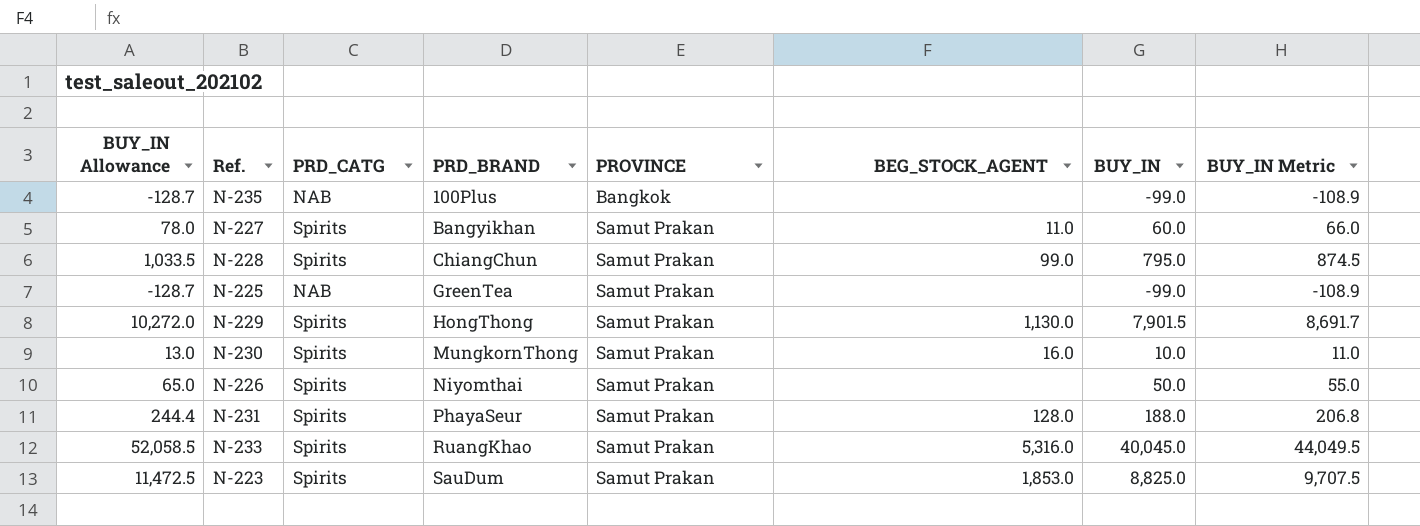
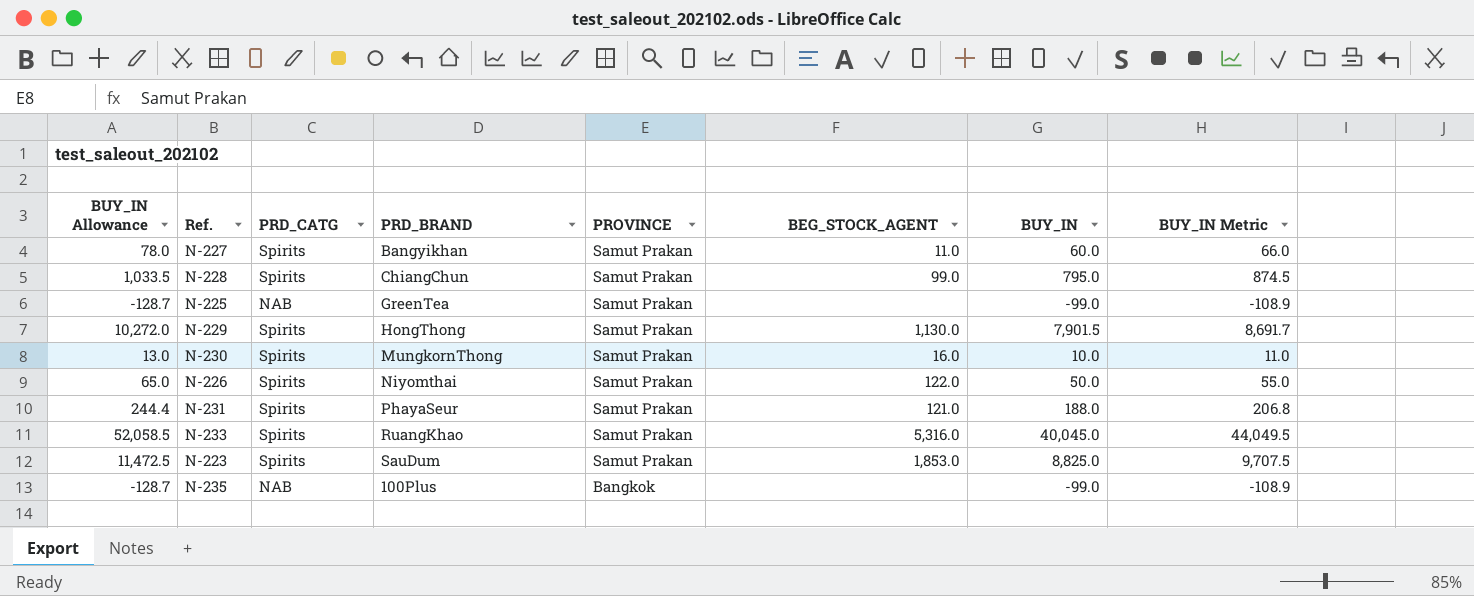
row order: PRD_BRAND ascending -> PROVINCE descending
N-226 | BEG_STOCK_AGENT: none -> 122.0
N-231 | BEG_STOCK_AGENT: 128.0 -> 121.0

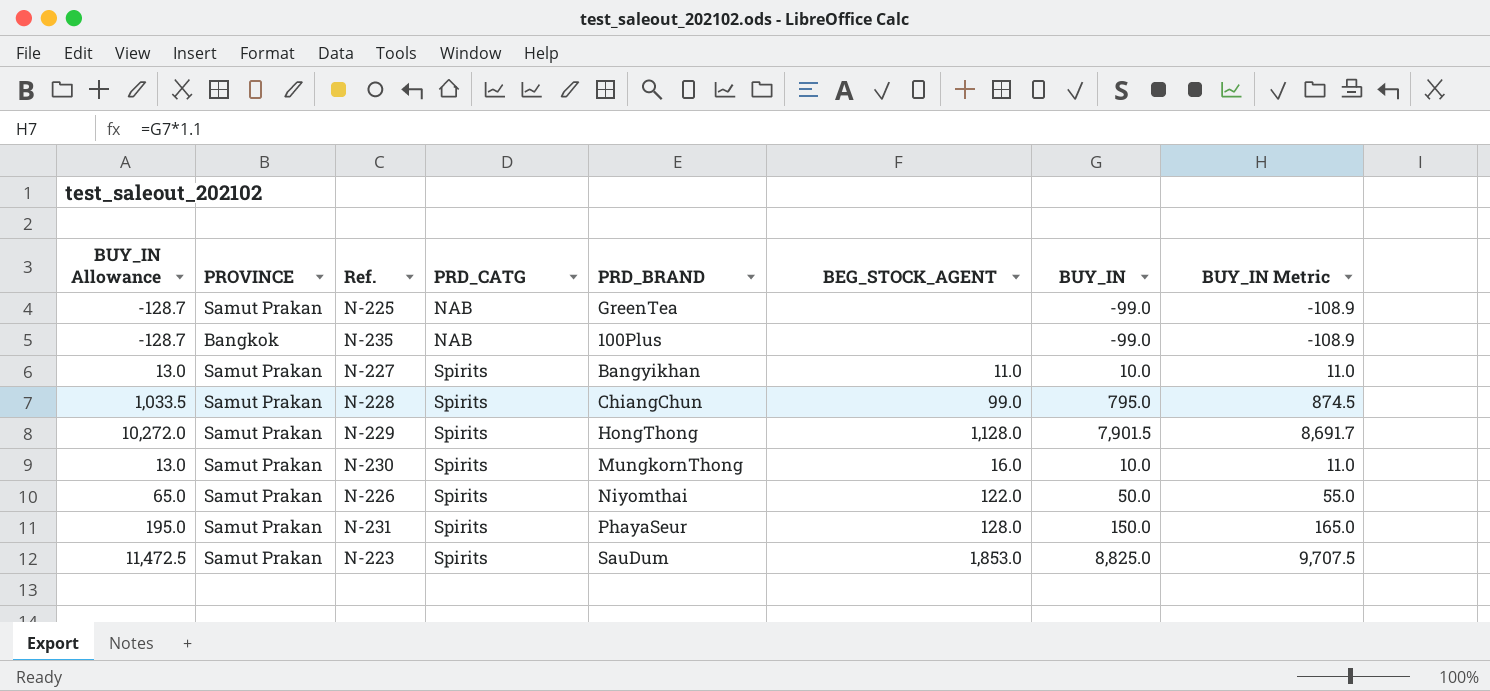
row order: PROVINCE descending -> PRD_CATG ascending
column PROVINCE | position: 5 -> 2
row N-233: 52,058.5 | Spirits | RuangKhao | Samut Prakan | 5,316.0 | 40,045.0 | 44,049.5 -> none
N-227 | BUY_IN Allowance: 78.0 -> 13.0
N-227 | BUY_IN: 60.0 -> 10.0
N-227 | BUY_IN Metric: 66.0 -> 11.0
N-229 | BEG_STOCK_AGENT: 1,130.0 -> 1,128.0
N-231 | BUY_IN Allowance: 244.4 -> 195.0
N-231 | BEG_STOCK_AGENT: 121.0 -> 128.0
N-231 | BUY_IN: 188.0 -> 150.0
N-231 | BUY_IN Metric: 206.8 -> 165.0

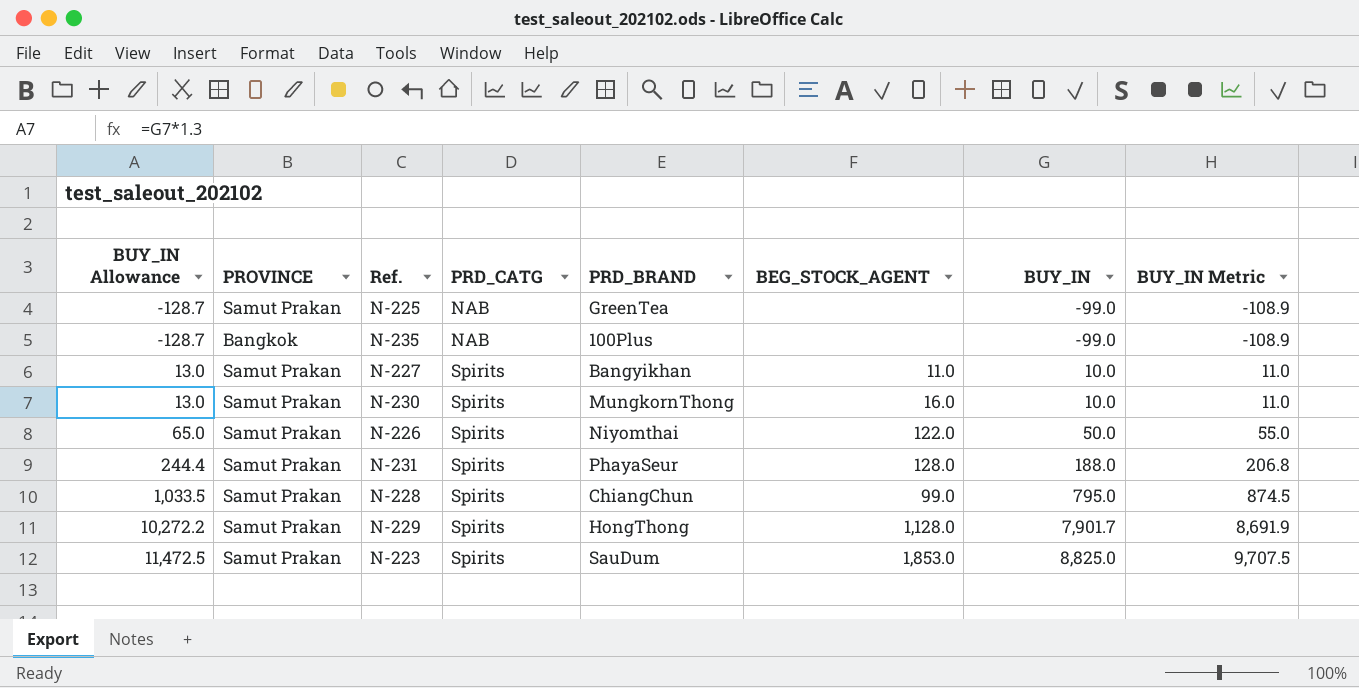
row order: PRD_CATG ascending -> BUY_IN Allowance ascending
N-231 | BUY_IN Allowance: 195.0 -> 244.4
N-231 | BUY_IN: 150.0 -> 188.0
N-231 | BUY_IN Metric: 165.0 -> 206.8
N-229 | BUY_IN Allowance: 10,272.0 -> 10,272.2
N-229 | BUY_IN: 7,901.5 -> 7,901.7
N-229 | BUY_IN Metric: 8,691.7 -> 8,691.9

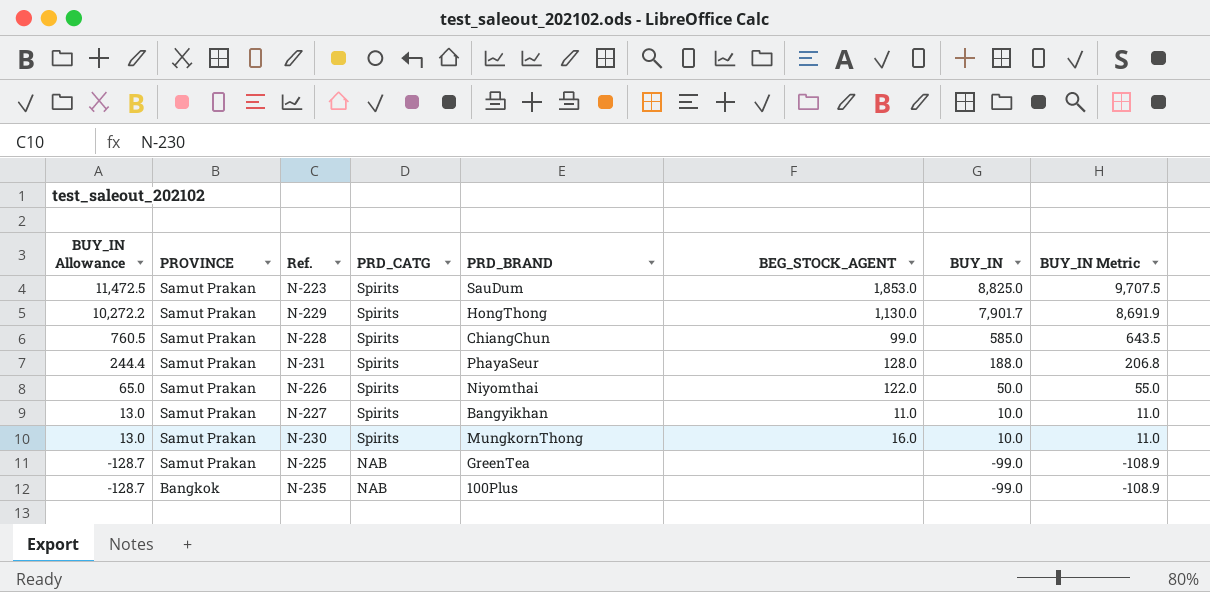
row order: BUY_IN Allowance ascending -> BUY_IN Allowance descending
N-229 | BEG_STOCK_AGENT: 1,128.0 -> 1,130.0
N-228 | BUY_IN Allowance: 1,033.5 -> 760.5
N-228 | BUY_IN: 795.0 -> 585.0
N-228 | BUY_IN Metric: 874.5 -> 643.5

